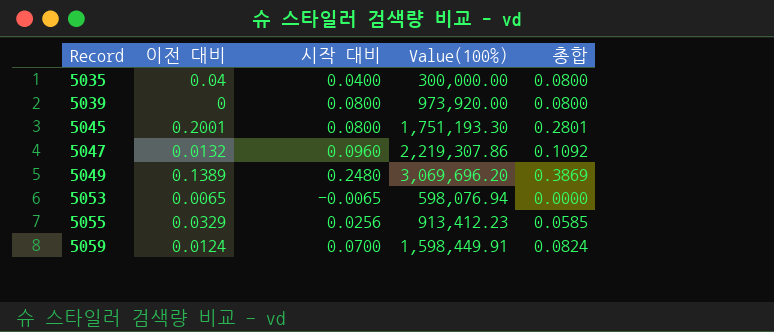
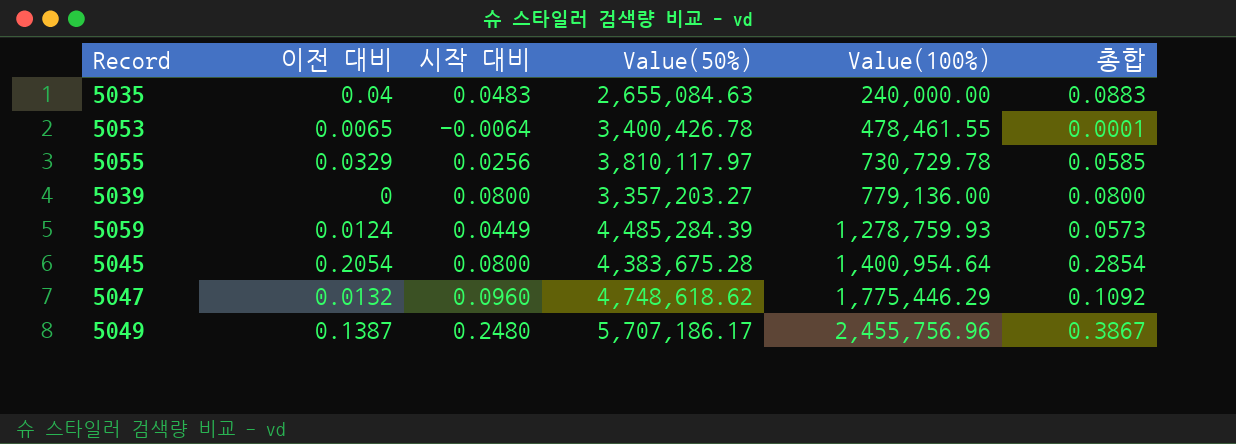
row order: Record ascending -> Value(100%) ascending
column Value(50%) | position: none -> 4
5035 | 시작 대비: 0.0400 -> 0.0483
5035 | Value(100%): 300,000.00 -> 240,000.00
5035 | 총합: 0.0800 -> 0.0883
5053 | 시작 대비: -0.0065 -> -0.0064
5053 | Value(100%): 598,076.94 -> 478,461.55
5053 | 총합: 0.0000 -> 0.0001
5055 | Value(100%): 913,412.23 -> 730,729.78
5039 | Value(100%): 973,920.00 -> 779,136.00
5059 | 시작 대비: 0.0700 -> 0.0449
5059 | Value(100%): 1,598,449.91 -> 1,278,759.93
5059 | 총합: 0.0824 -> 0.0573
5045 | 이전 대비: 0.2001 -> 0.2054
5045 | Value(100%): 1,751,193.30 -> 1,400,954.64
5045 | 총합: 0.2801 -> 0.2854
5047 | Value(100%): 2,219,307.86 -> 1,775,446.29
5049 | 이전 대비: 0.1389 -> 0.1387
5049 | Value(100%): 3,069,696.20 -> 2,455,756.96
5049 | 총합: 0.3869 -> 0.3867

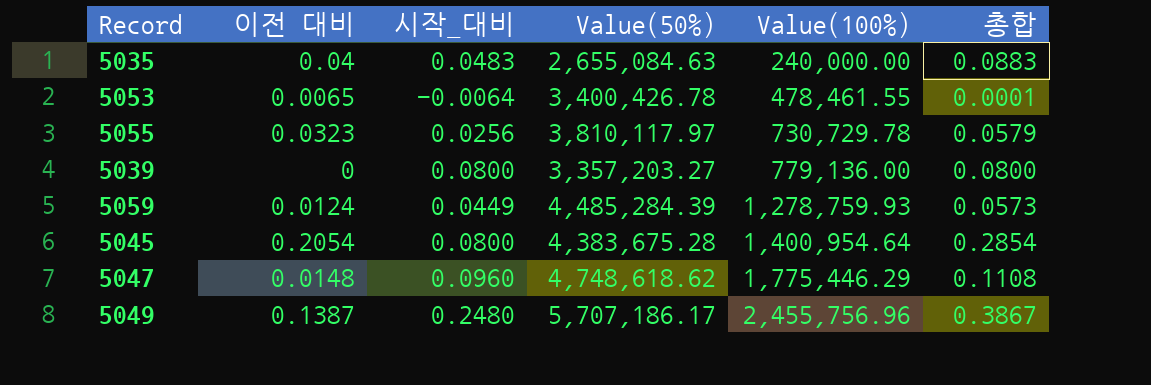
column name: 시작 대비 -> 시작_대비
5055 | 이전 대비: 0.0329 -> 0.0323
5055 | 총합: 0.0585 -> 0.0579
5047 | 이전 대비: 0.0132 -> 0.0148
5047 | 총합: 0.1092 -> 0.1108

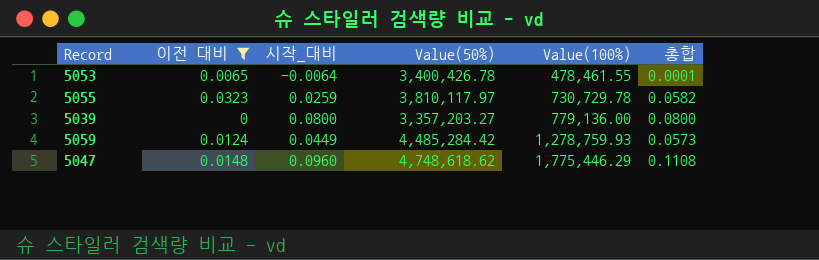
filter: none -> 이전 대비 <= 0.0323
5055 | 시작_대비: 0.0256 -> 0.0259
5055 | 총합: 0.0579 -> 0.0582
5059 | Value(50%): 4,485,284.39 -> 4,485,284.42

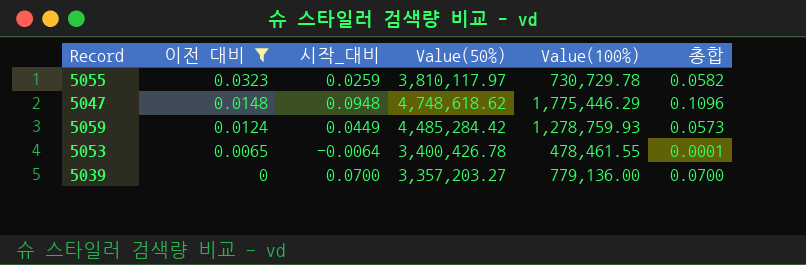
row order: Value(100%) ascending -> 이전 대비 descending
5047 | 시작_대비: 0.0960 -> 0.0948
5047 | 총합: 0.1108 -> 0.1096
5039 | 시작_대비: 0.0800 -> 0.0700
5039 | 총합: 0.0800 -> 0.0700

